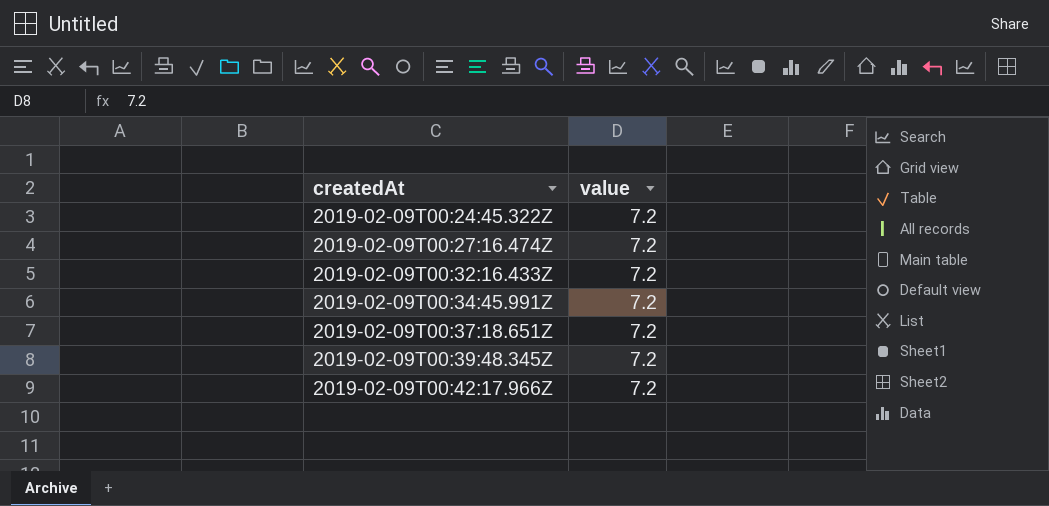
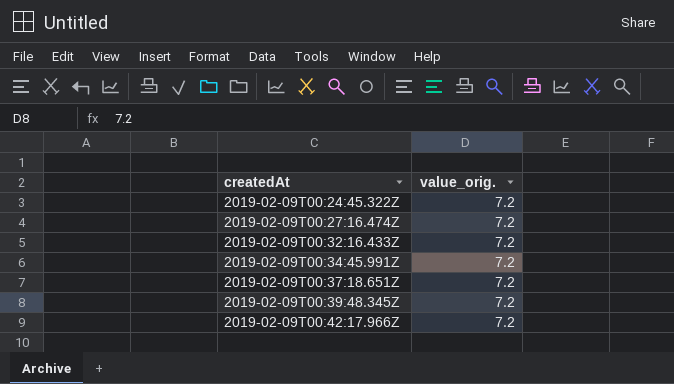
column name: value -> value_orig.

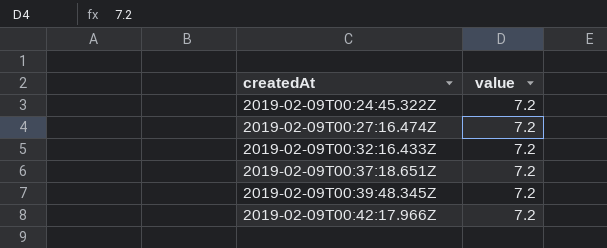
column name: value_orig. -> value
row 2019-02-09T00:34:45.991Z: 7.2 -> none

